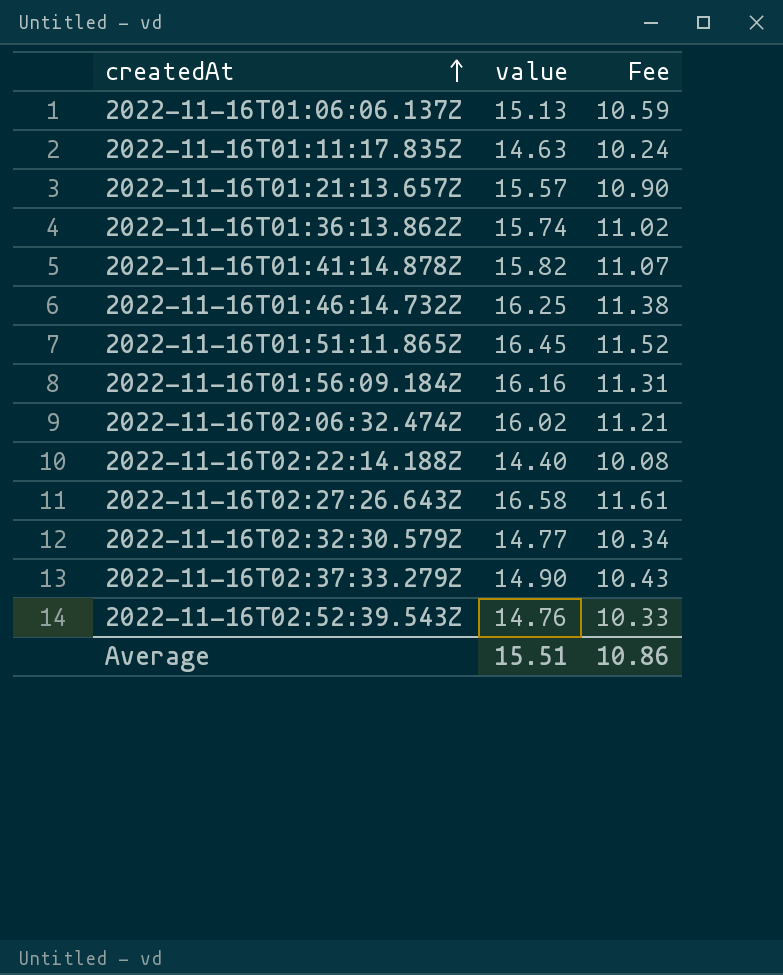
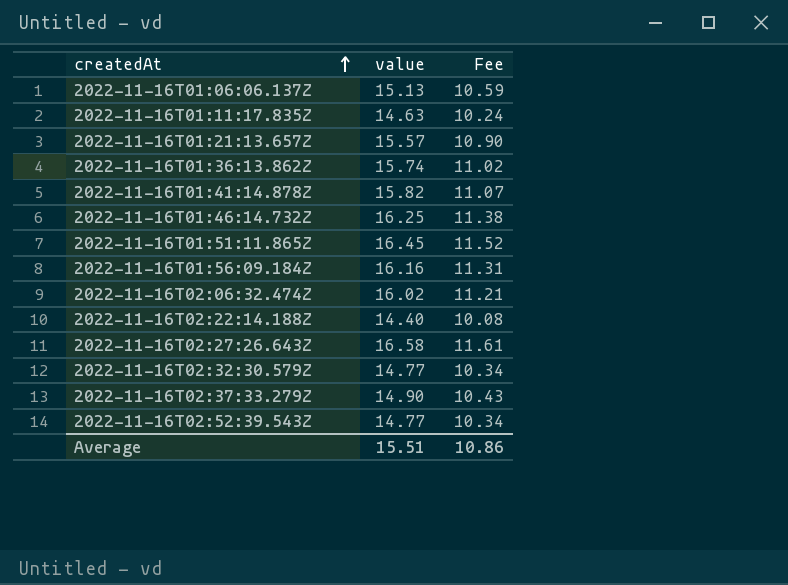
2022-11-16T02:52:39.543Z | value: 14.76 -> 14.77
2022-11-16T02:52:39.543Z | Fee: 10.33 -> 10.34

